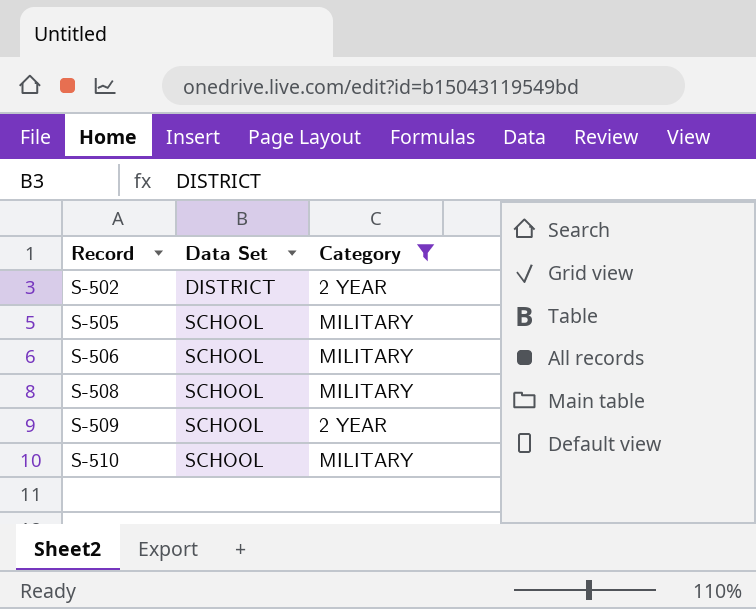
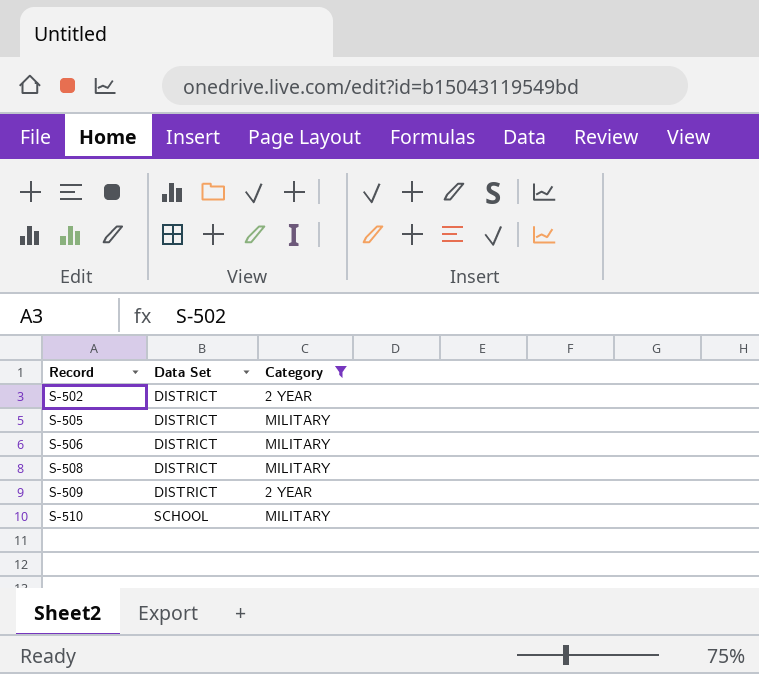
S-505 | Data Set: SCHOOL -> DISTRICT
S-506 | Data Set: SCHOOL -> DISTRICT
S-508 | Data Set: SCHOOL -> DISTRICT
S-509 | Data Set: SCHOOL -> DISTRICT

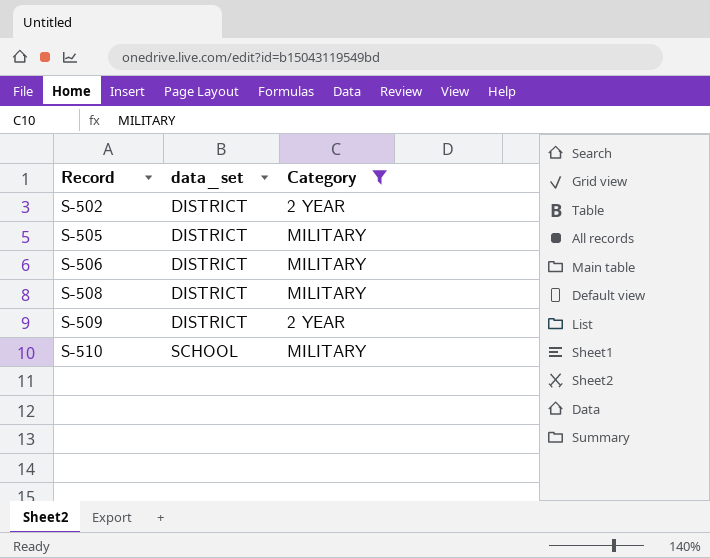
column name: Data Set -> data_set

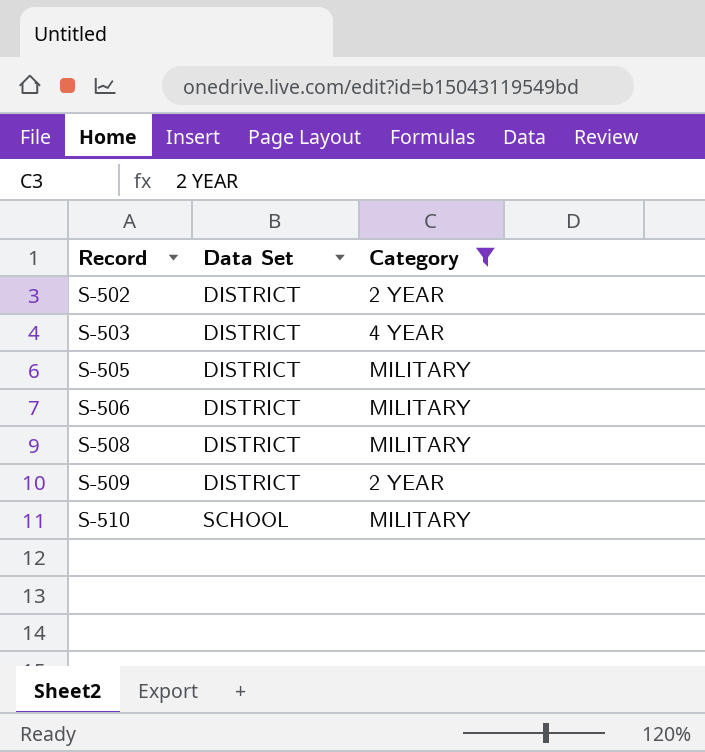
column name: data_set -> Data Set
row S-503: none -> DISTRICT | 4 YEAR

